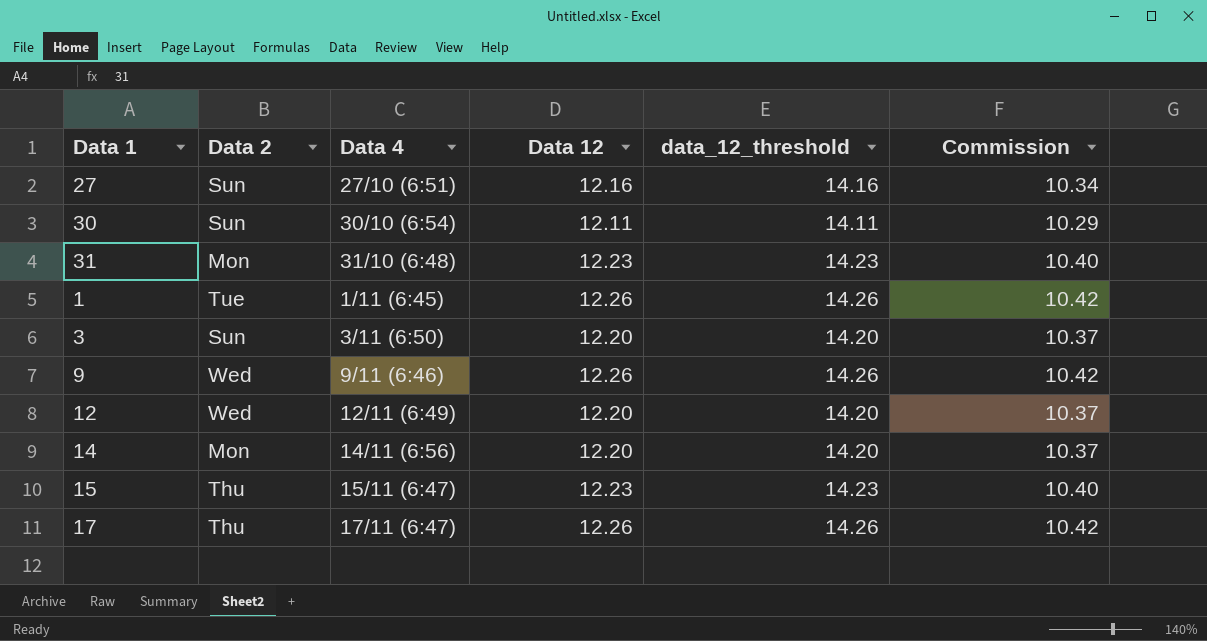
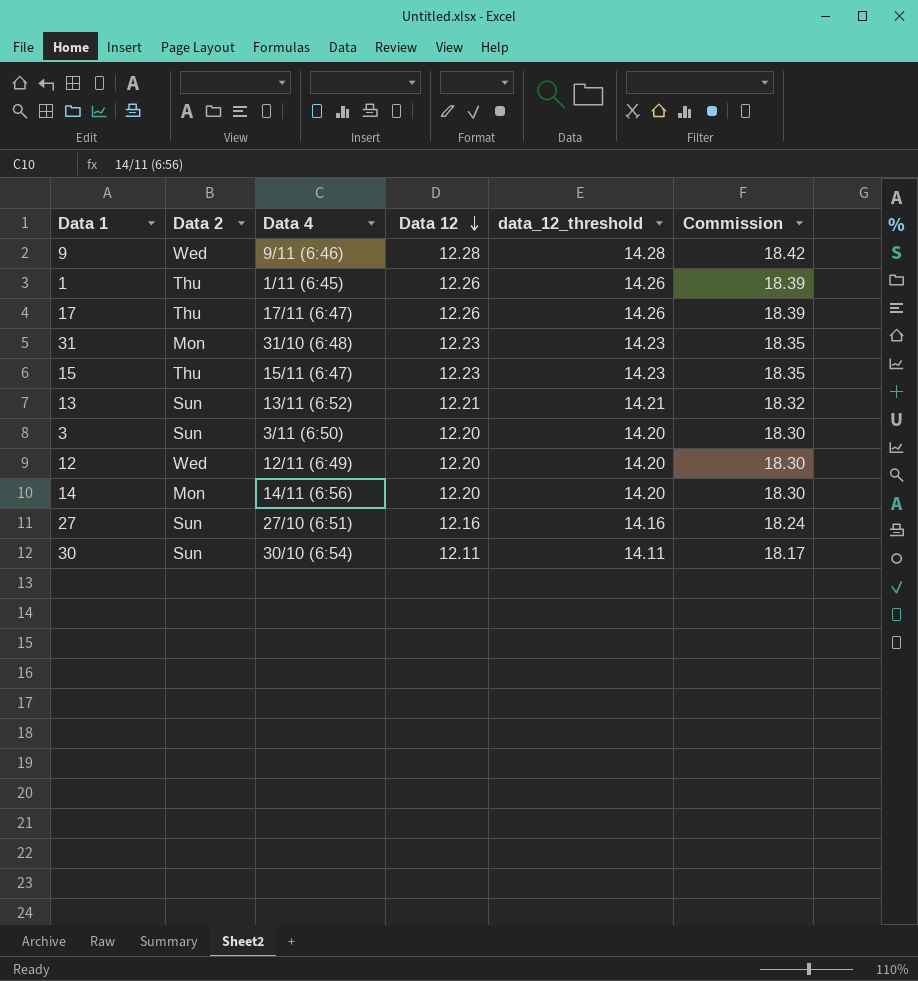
row order: none -> Data 12 descending
column Commission | formula: [Data 12] * 0.85 -> [Data 12] * 1.5
9 | Data 12: 12.26 -> 12.28
9 | data_12_threshold: 14.26 -> 14.28
1 | Data 2: Tue -> Thu
row 13: none -> Sun | 13/11 (6:52) | 12.21 | 14.21 | 18.32

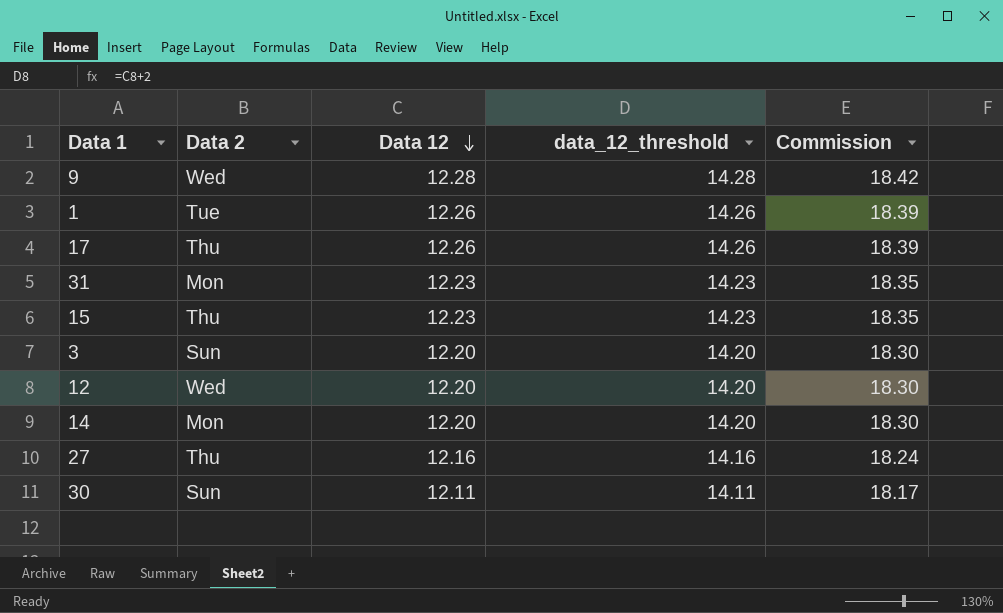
column Data 4 | position: 3 -> none
row 13: Sun | 13/11 (6:52) | 12.21 | 14.21 | 18.32 -> none
1 | Data 2: Thu -> Tue
27 | Data 2: Sun -> Thu

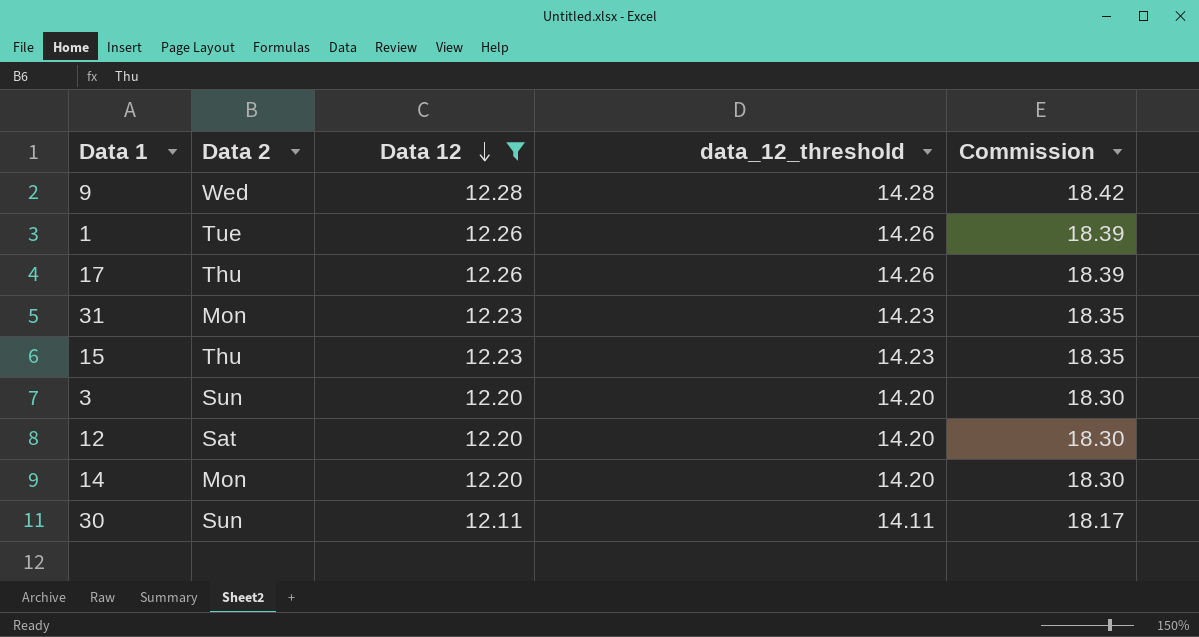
filter: none -> Data 12 != 12.16
12 | Data 2: Wed -> Sat

